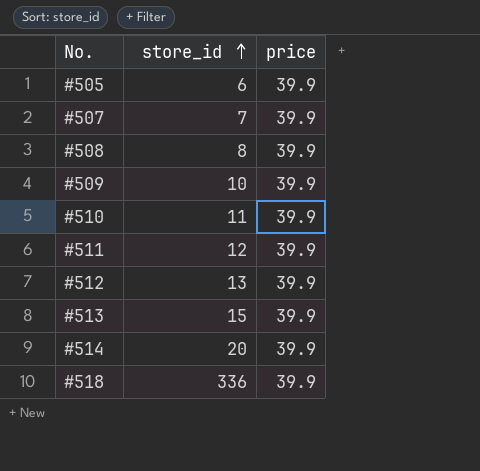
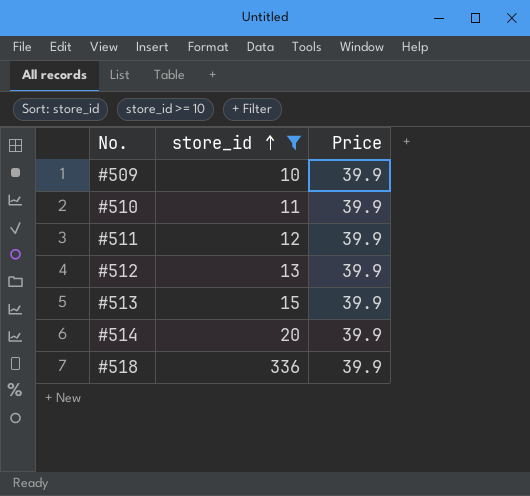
filter: none -> store_id >= 10
column name: price -> Price

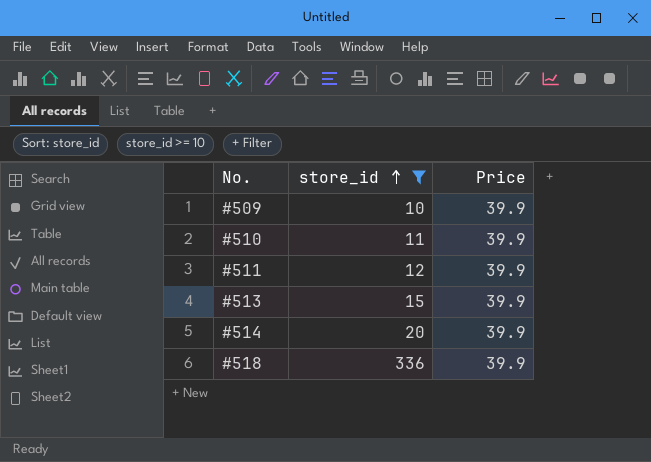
row #512: 13 | 39.9 -> none

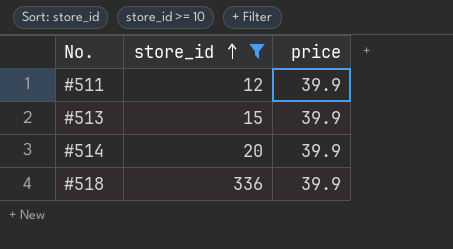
column name: Price -> price
row #509: 10 | 39.9 -> none
row #510: 11 | 39.9 -> none

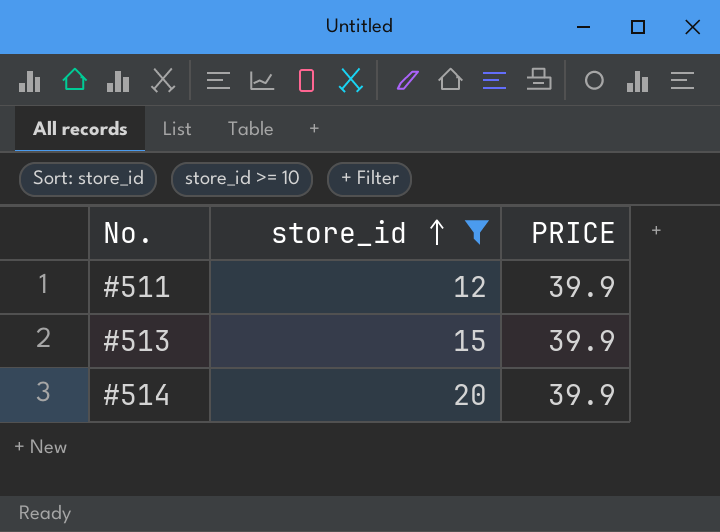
column name: price -> PRICE
row #518: 336 | 39.9 -> none

